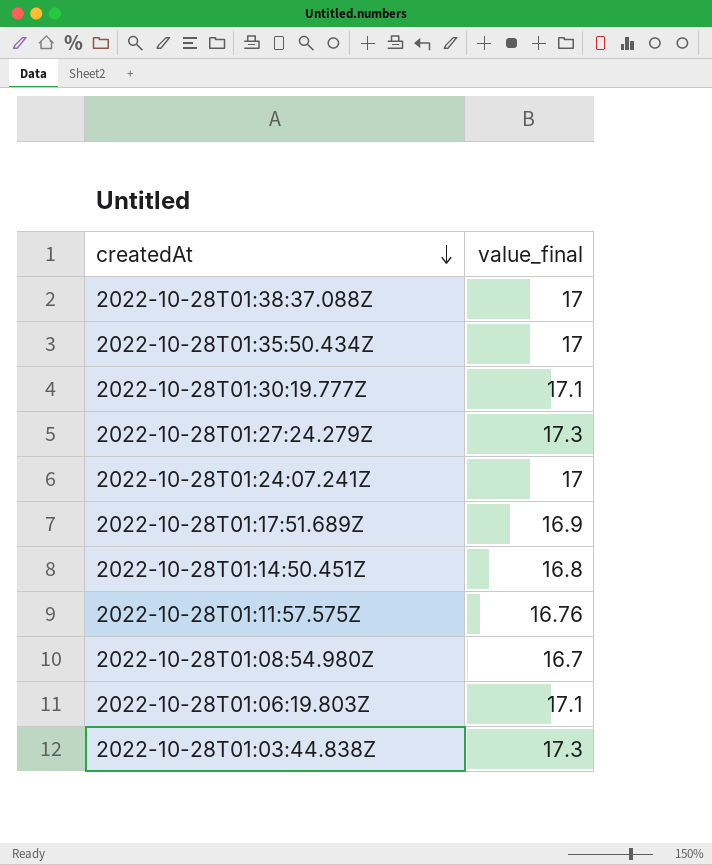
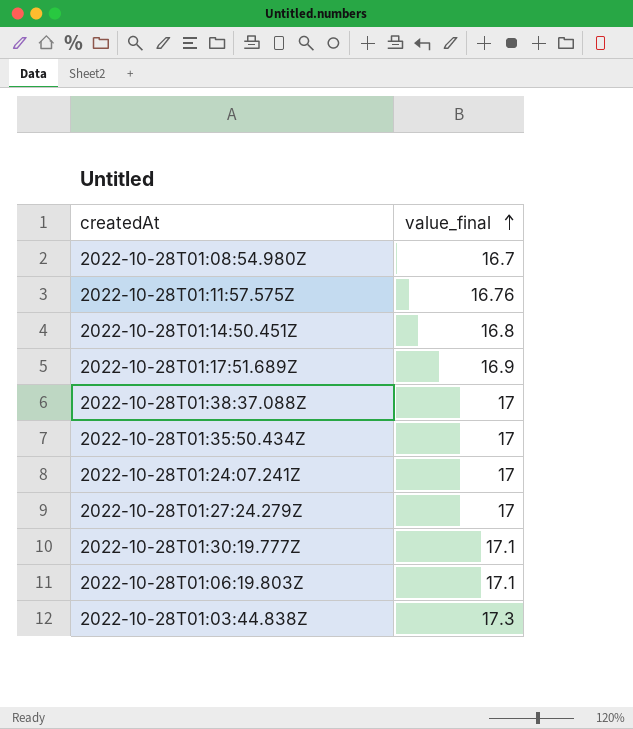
row order: createdAt descending -> value_final ascending
2022-10-28T01:27:24.279Z | value_final: 17.3 -> 17

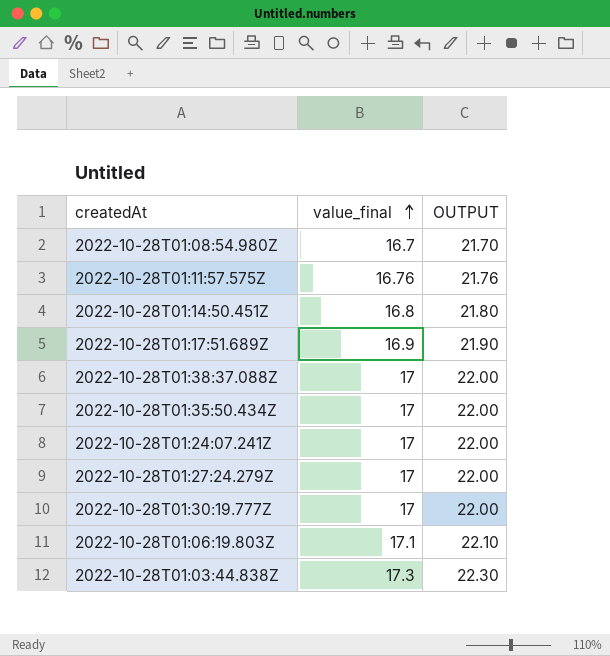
column OUTPUT | formula: none -> [value_final] + 5
2022-10-28T01:30:19.777Z | value_final: 17.1 -> 17

